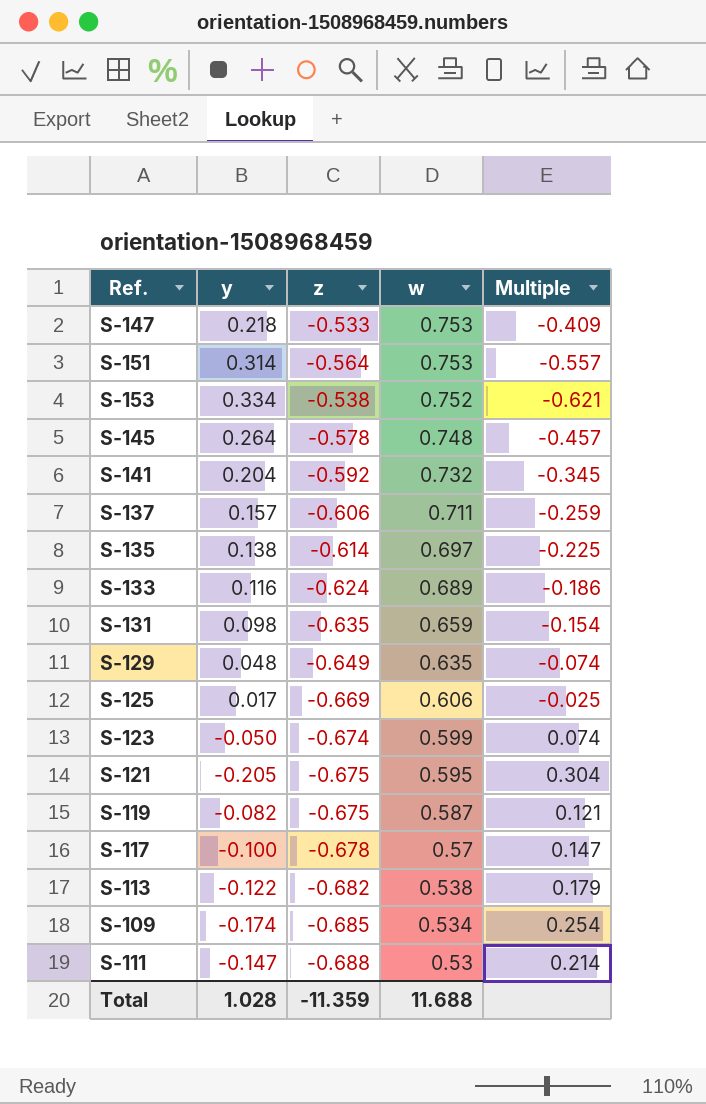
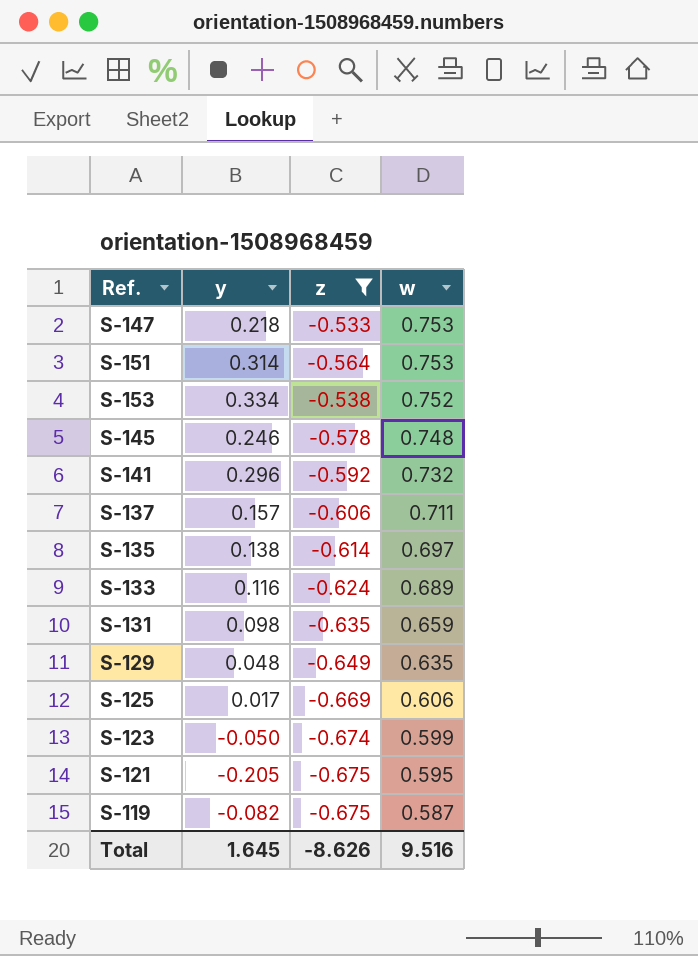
filter: none -> z >= -0.675
column Multiple | formula: [y] / [z] -> none
S-145 | y: 0.264 -> 0.246
S-141 | y: 0.204 -> 0.296
Total | y: 1.028 -> 1.645
Total | z: -11.359 -> -8.626
Total | w: 11.688 -> 9.516

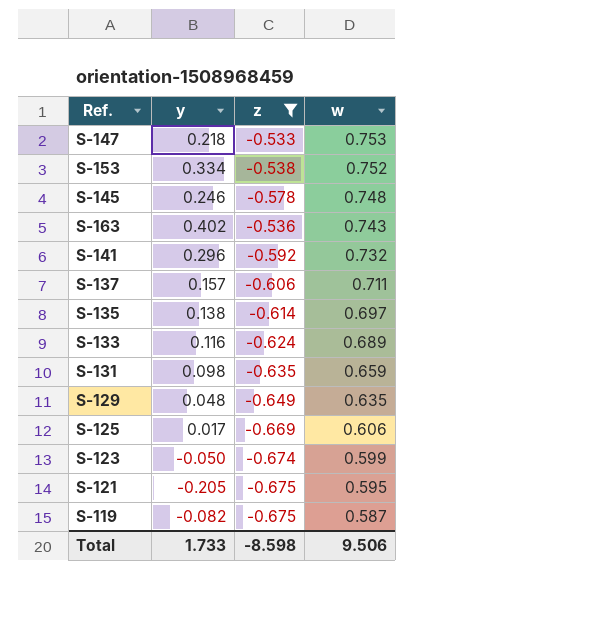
row S-151: 0.314 | -0.564 | 0.753 -> none
row S-163: none -> 0.402 | -0.536 | 0.743
Total | y: 1.645 -> 1.733
Total | z: -8.626 -> -8.598
Total | w: 9.516 -> 9.506

